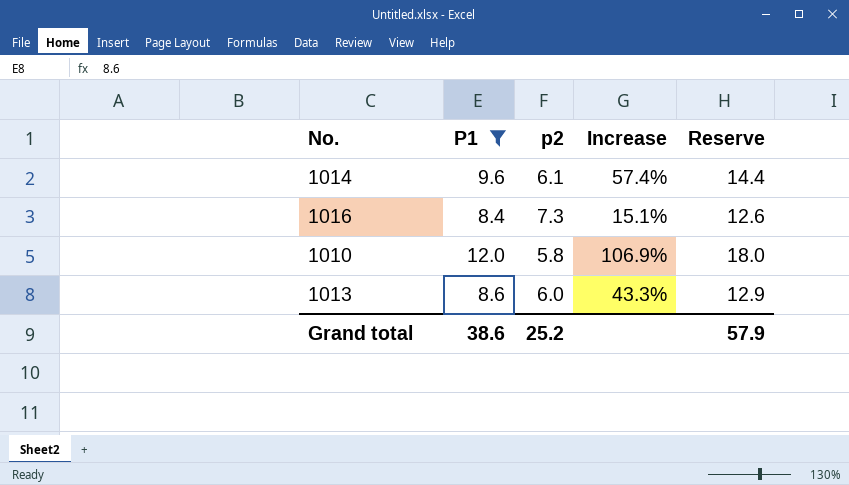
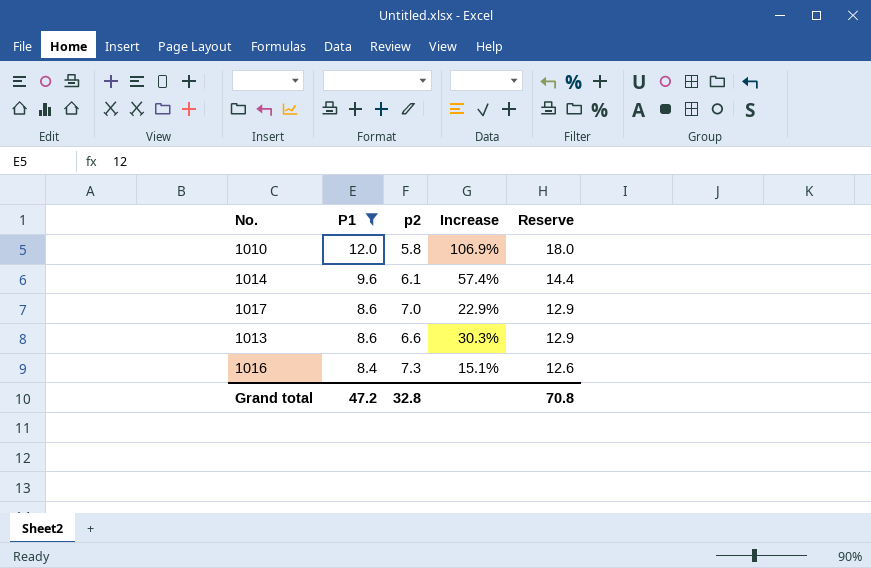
row order: none -> P1 descending
row 1017: none -> 8.6 | 7.0 | 22.9% | 12.9
1013 | p2: 6.0 -> 6.6
1013 | Increase: 43.3% -> 30.3%
Grand total | P1: 38.6 -> 47.2
Grand total | p2: 25.2 -> 32.8
Grand total | Reserve: 57.9 -> 70.8

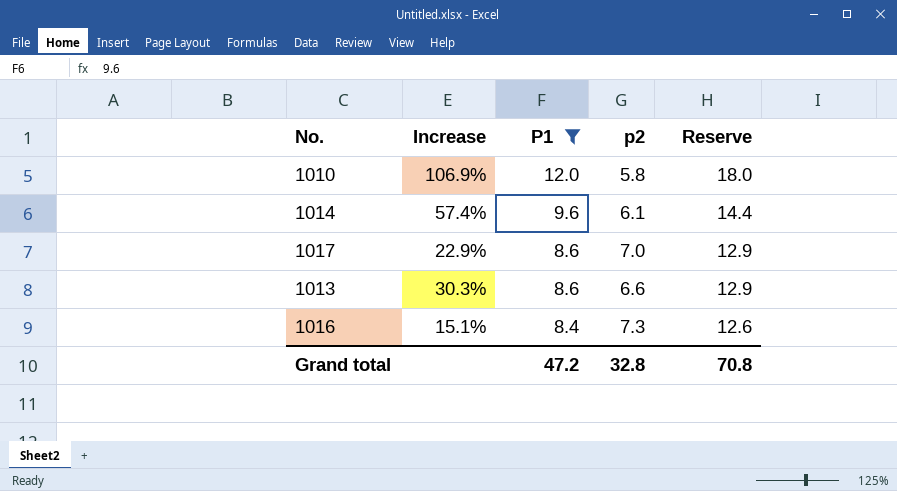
column Increase | position: 4 -> 2

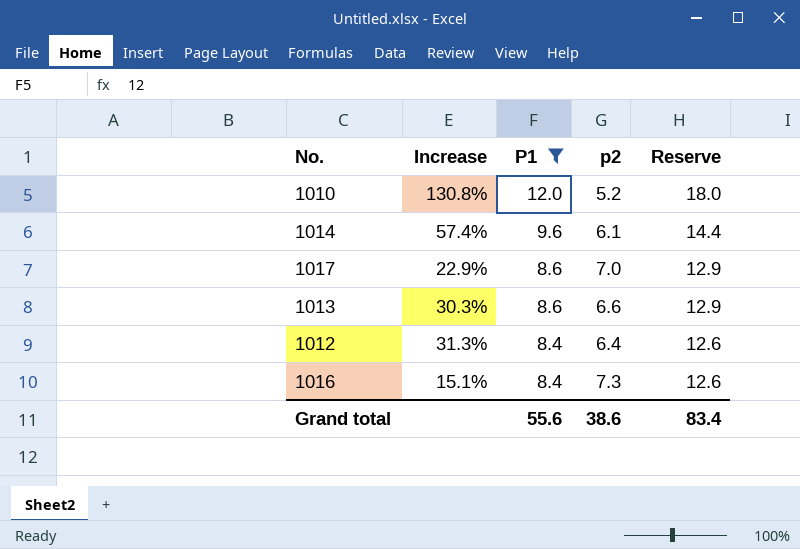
1010 | Increase: 106.9% -> 130.8%
1010 | p2: 5.8 -> 5.2
row 1012: none -> 31.3% | 8.4 | 6.4 | 12.6
Grand total | P1: 47.2 -> 55.6
Grand total | p2: 32.8 -> 38.6
Grand total | Reserve: 70.8 -> 83.4

